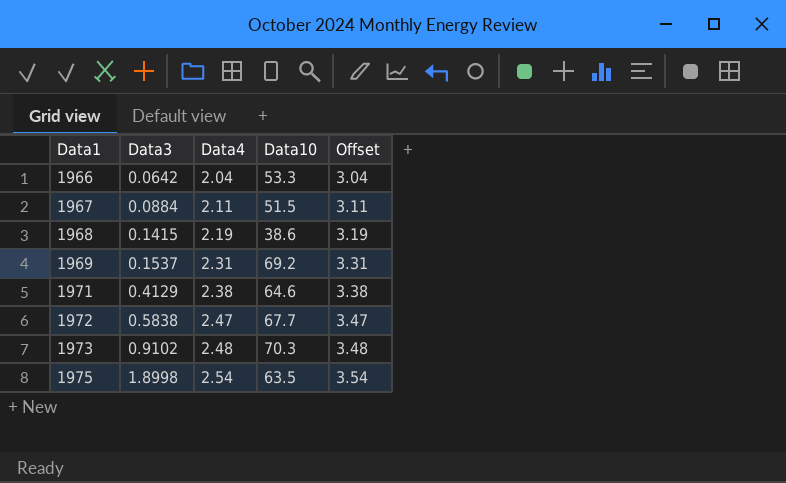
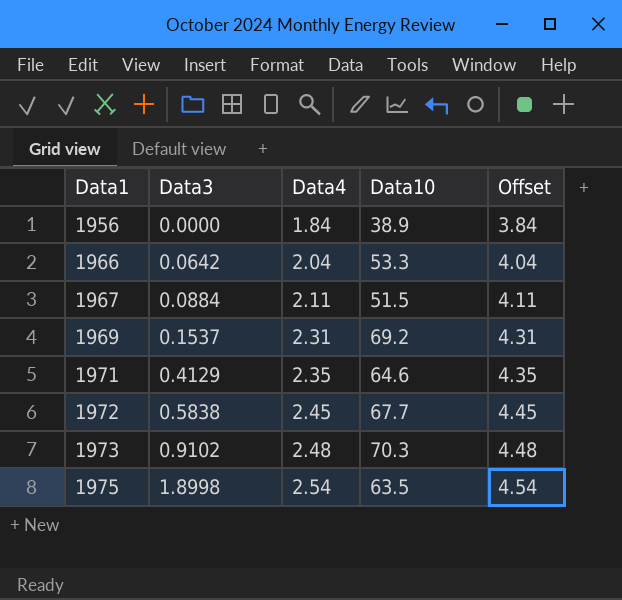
column Offset | formula: [Data4] + 1 -> [Data4] + 2
row 1968: 0.1415 | 2.19 | 38.6 | 3.19 -> none
row 1956: none -> 0.0000 | 1.84 | 38.9 | 3.84
1971 | Data4: 2.38 -> 2.35
1972 | Data4: 2.47 -> 2.45

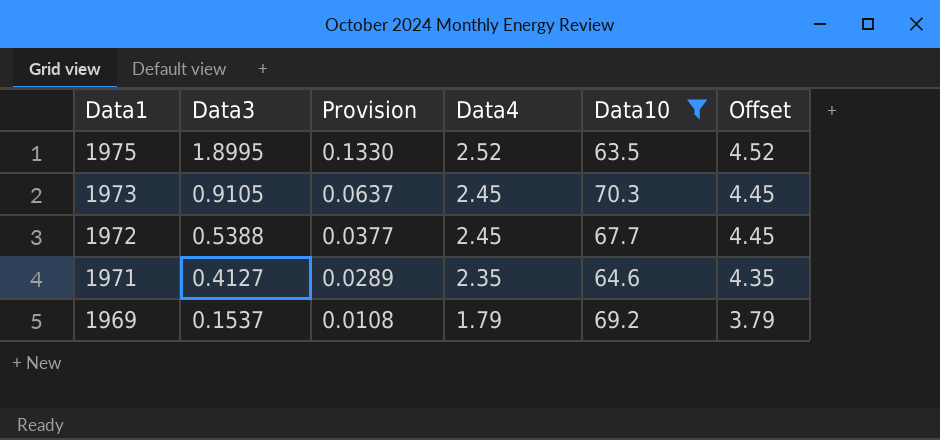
filter: none -> Data10 >= 63.5
row order: Data1 ascending -> Data1 descending
column Provision | formula: none -> [Data3] * 0.07
1975 | Data3: 1.8998 -> 1.8995
1975 | Data4: 2.54 -> 2.52
1975 | Offset: 4.54 -> 4.52
1973 | Data3: 0.9102 -> 0.9105
1973 | Data4: 2.48 -> 2.45
1973 | Offset: 4.48 -> 4.45
1972 | Data3: 0.5838 -> 0.5388
1971 | Data3: 0.4129 -> 0.4127
1969 | Data4: 2.31 -> 1.79
1969 | Offset: 4.31 -> 3.79

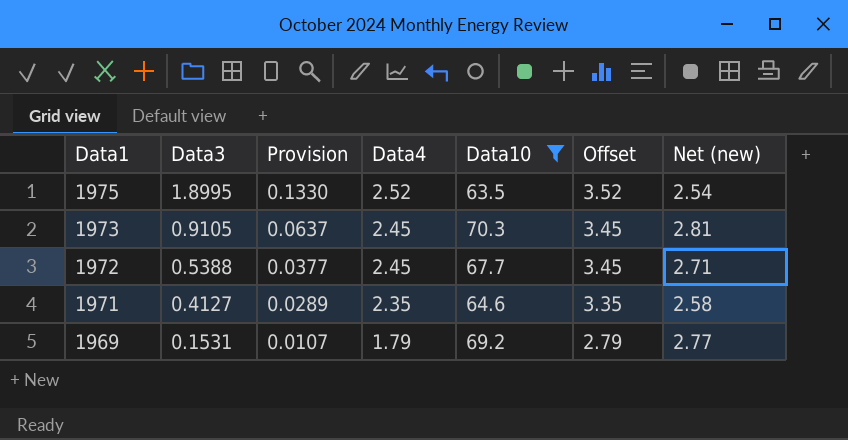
column Offset | formula: [Data4] + 2 -> [Data4] + 1
column Net (new) | formula: none -> [Data10] * 0.04
1969 | Data3: 0.1537 -> 0.1531
1969 | Provision: 0.0108 -> 0.0107

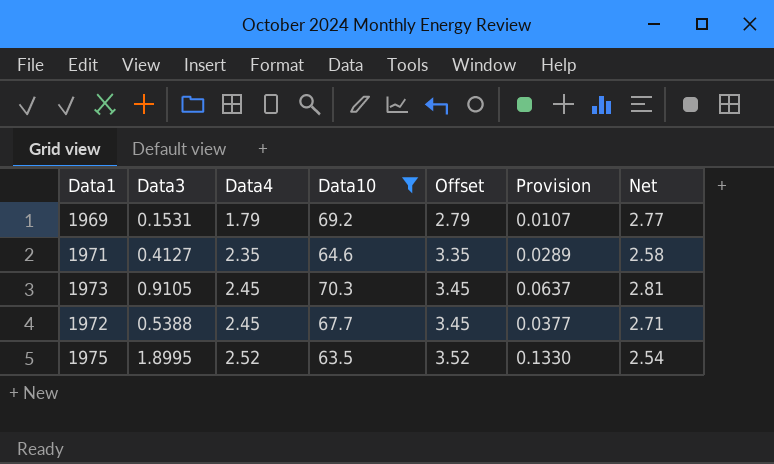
row order: Data1 descending -> Data4 ascending
column Provision | position: 3 -> 6
column name: Net (new) -> Net

